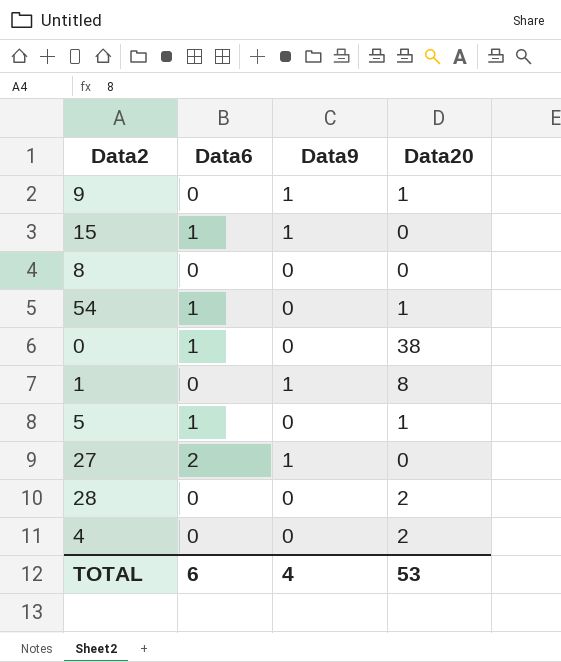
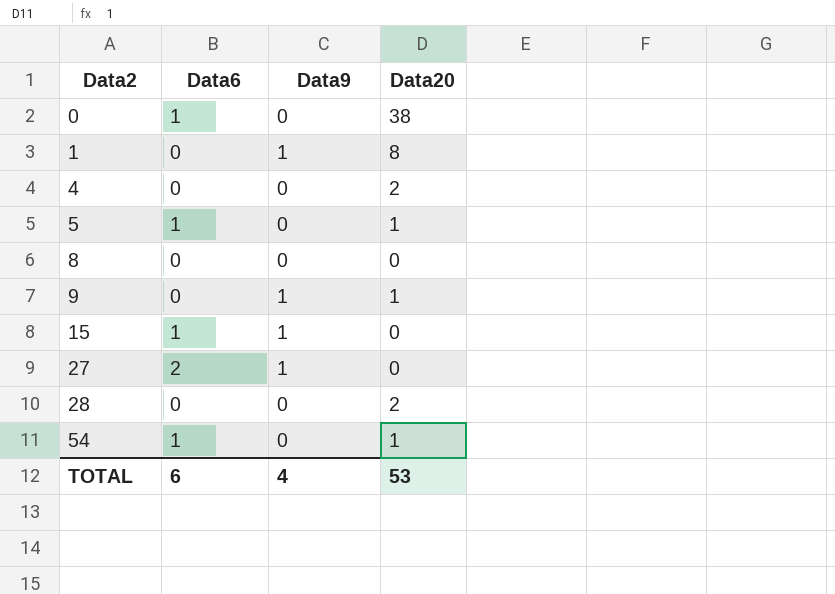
row order: none -> Data2 ascending

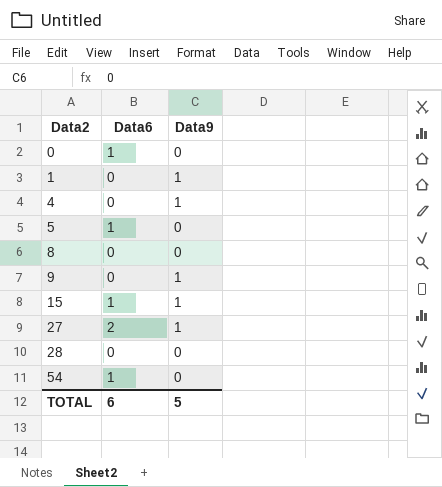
column Data20 | position: 4 -> none
4 | Data9: 0 -> 1
TOTAL | Data9: 4 -> 5

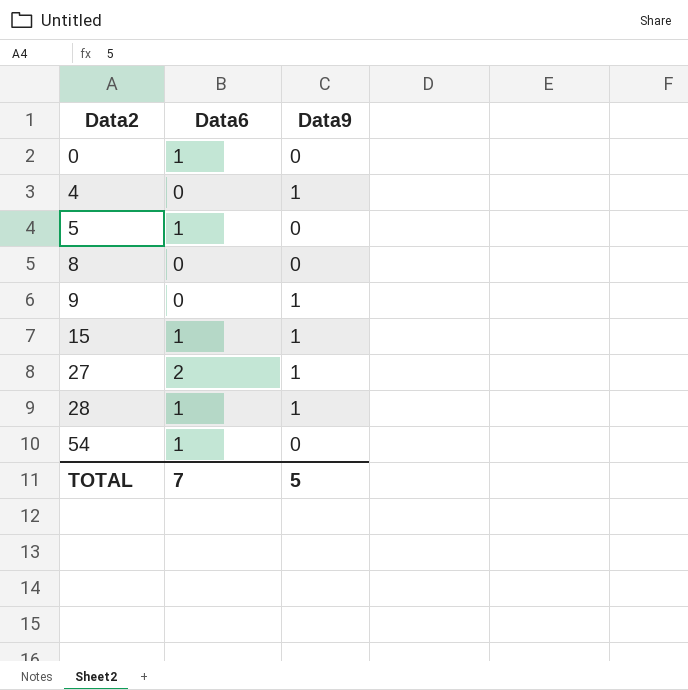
row 1: 0 | 1 -> none
28 | Data6: 0 -> 1
28 | Data9: 0 -> 1
TOTAL | Data6: 6 -> 7

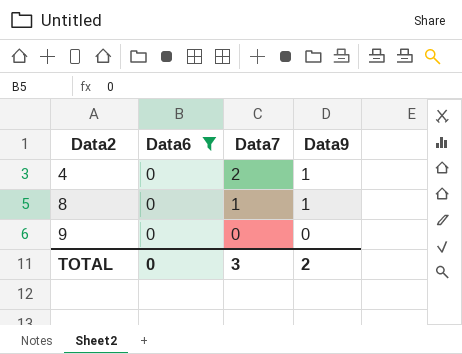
filter: none -> Data6 = 0
column Data7 | position: none -> 3
8 | Data9: 0 -> 1
9 | Data9: 1 -> 0
TOTAL | Data6: 7 -> 0
TOTAL | Data9: 5 -> 2

